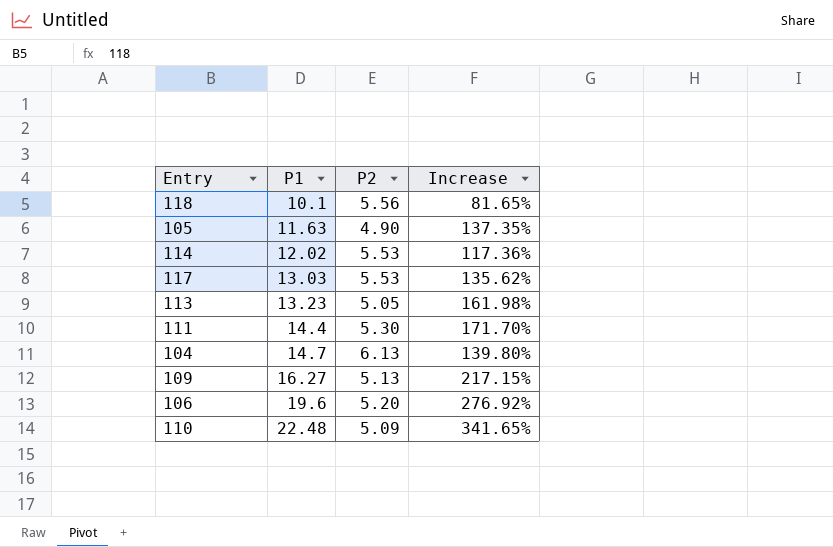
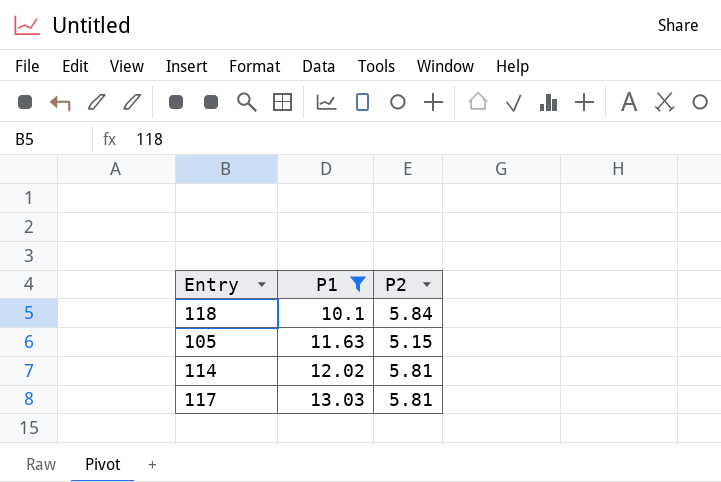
filter: none -> P1 <= 13.03
column Increase | formula: ([P1] - [P2]) / [P2] -> none
118 | P2: 5.56 -> 5.84
105 | P2: 4.90 -> 5.15
114 | P2: 5.53 -> 5.81
117 | P2: 5.53 -> 5.81

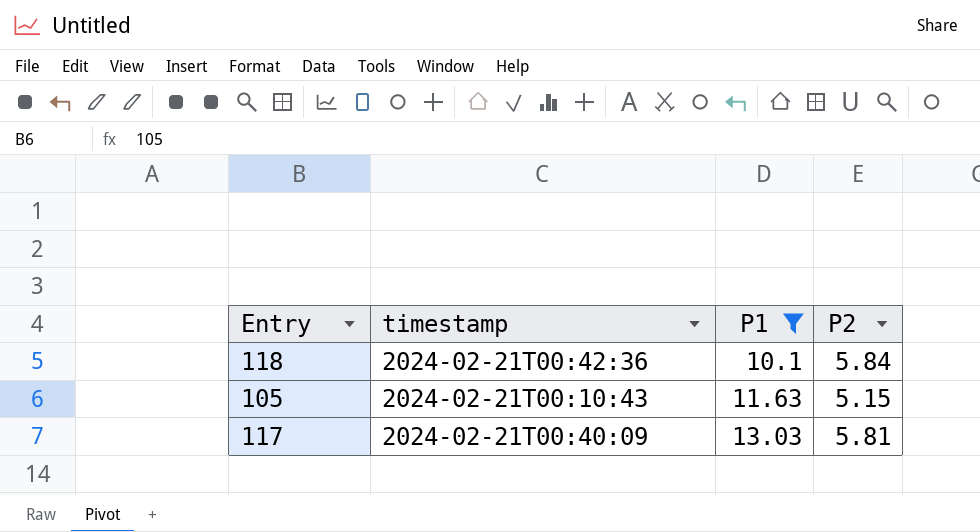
column timestamp | position: none -> 2
row 114: 12.02 | 5.81 -> none

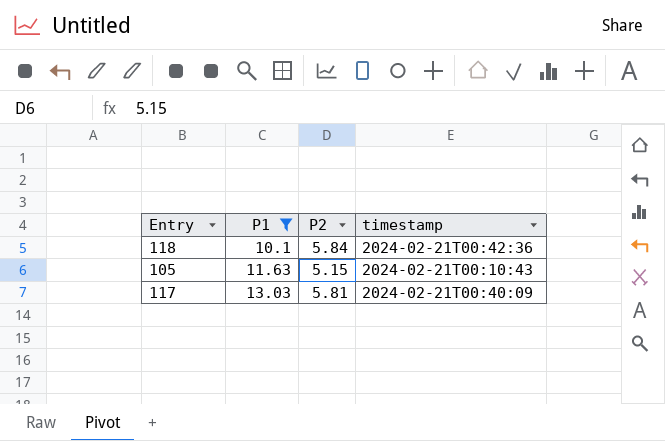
column timestamp | position: 2 -> 4

